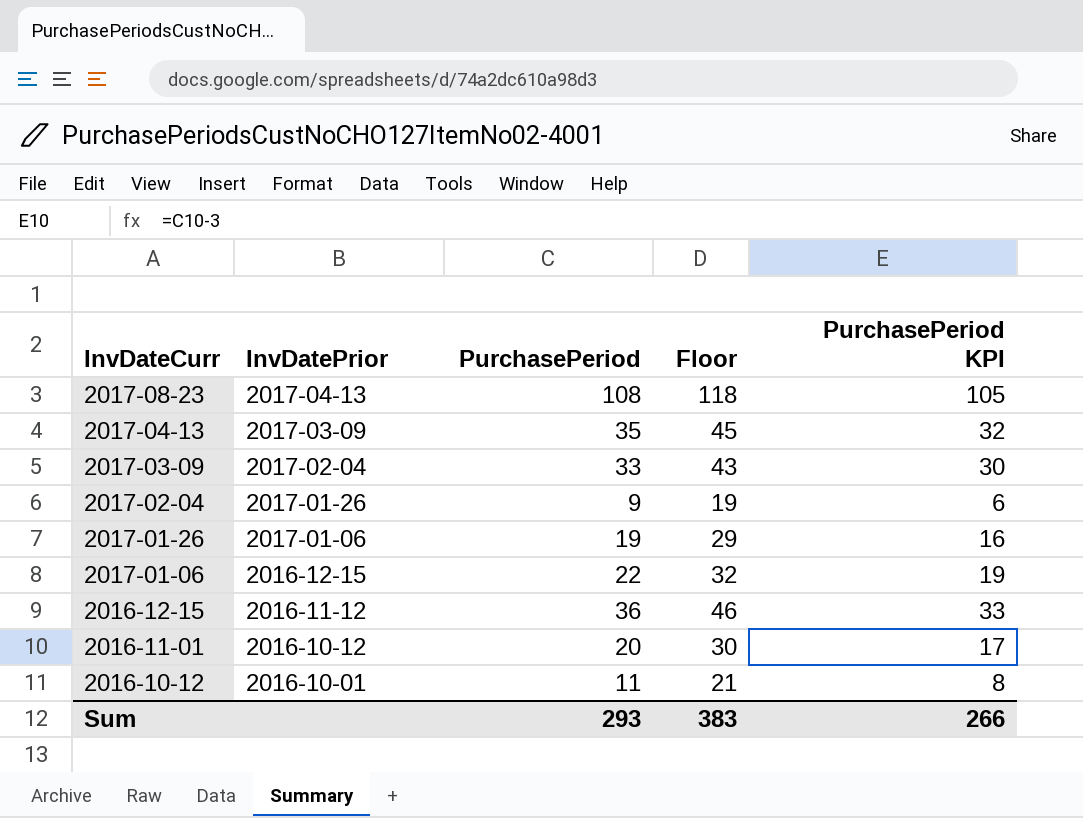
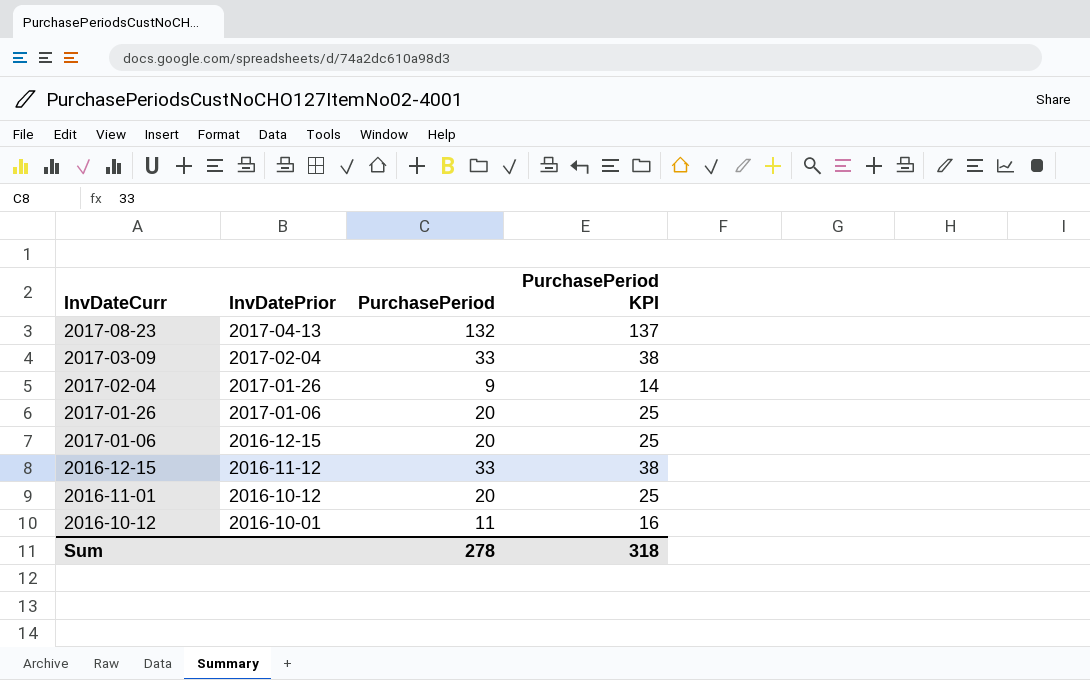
column Floor | formula: [PurchasePeriod] + 10 -> none
column PurchasePeriod KPI | formula: [PurchasePeriod] - 3 -> [PurchasePeriod] + 5
row 2017-04-13: 2017-03-09 | 35 | 45 | 32 -> none
2017-08-23 | PurchasePeriod: 108 -> 132
2017-01-26 | PurchasePeriod: 19 -> 20
2017-01-06 | PurchasePeriod: 22 -> 20
2016-12-15 | PurchasePeriod: 36 -> 33
Sum | PurchasePeriod: 293 -> 278
Sum | PurchasePeriod KPI: 266 -> 318

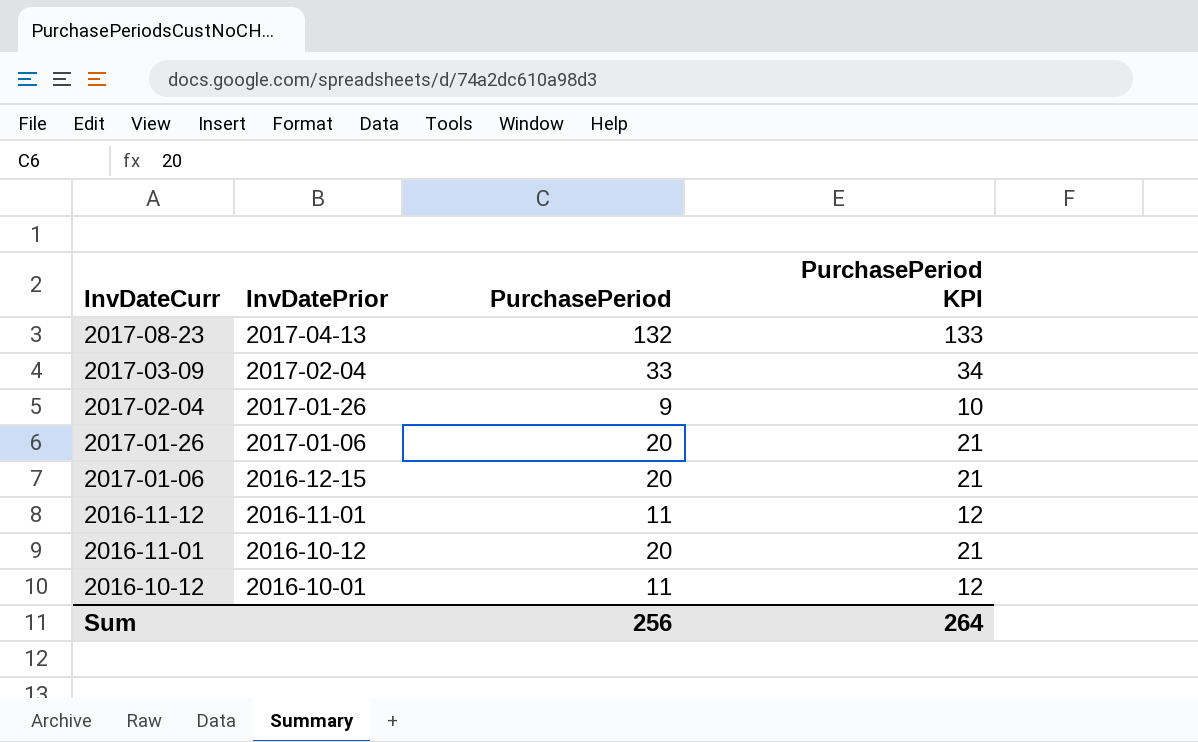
column PurchasePeriod KPI | formula: [PurchasePeriod] + 5 -> [PurchasePeriod] + 1
row 2016-12-15: 2016-11-12 | 33 | 38 -> none
row 2016-11-12: none -> 2016-11-01 | 11 | 12
Sum | PurchasePeriod: 278 -> 256
Sum | PurchasePeriod KPI: 318 -> 264

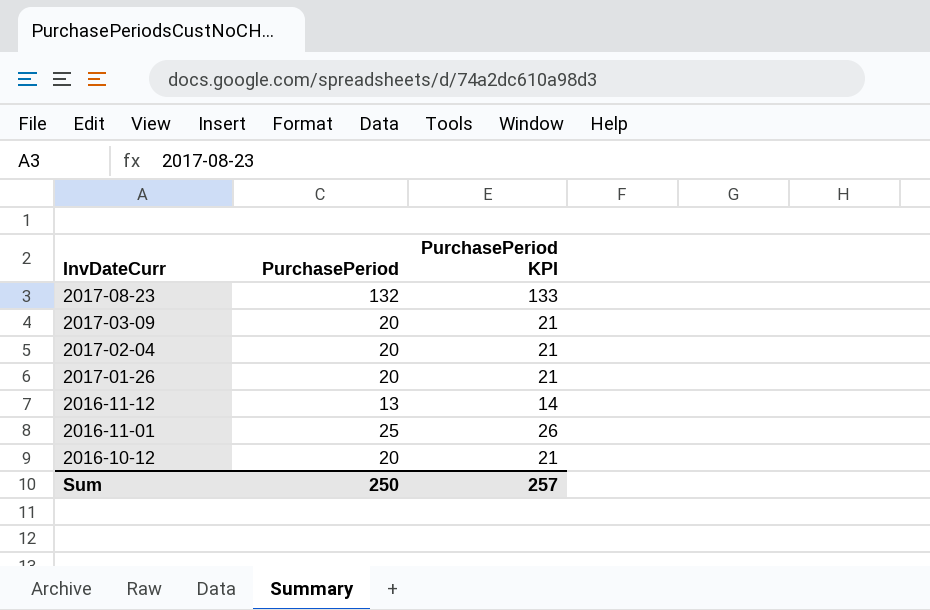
column InvDatePrior | position: 2 -> none
row 2017-01-06: 2016-12-15 | 20 | 21 -> none
2017-03-09 | PurchasePeriod: 33 -> 20
2017-03-09 | PurchasePeriod KPI: 34 -> 21
2017-02-04 | PurchasePeriod: 9 -> 20
2017-02-04 | PurchasePeriod KPI: 10 -> 21
2016-11-12 | PurchasePeriod: 11 -> 13
2016-11-12 | PurchasePeriod KPI: 12 -> 14
2016-11-01 | PurchasePeriod: 20 -> 25
2016-11-01 | PurchasePeriod KPI: 21 -> 26
2016-10-12 | PurchasePeriod: 11 -> 20
2016-10-12 | PurchasePeriod KPI: 12 -> 21
Sum | PurchasePeriod: 256 -> 250
Sum | PurchasePeriod KPI: 264 -> 257

